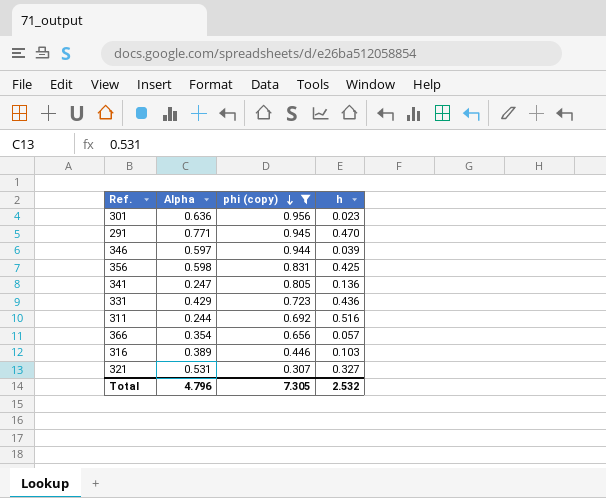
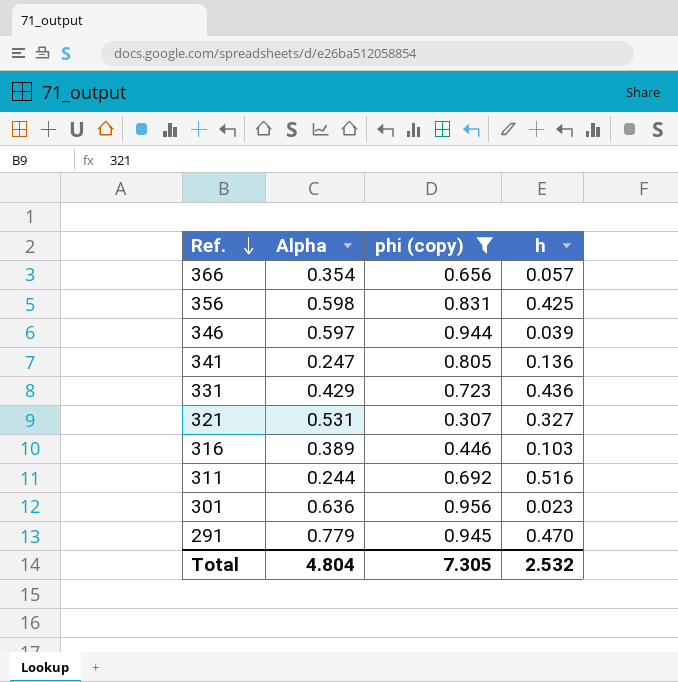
row order: phi (copy) descending -> Ref. descending
291 | Alpha: 0.771 -> 0.779
Total | Alpha: 4.796 -> 4.804

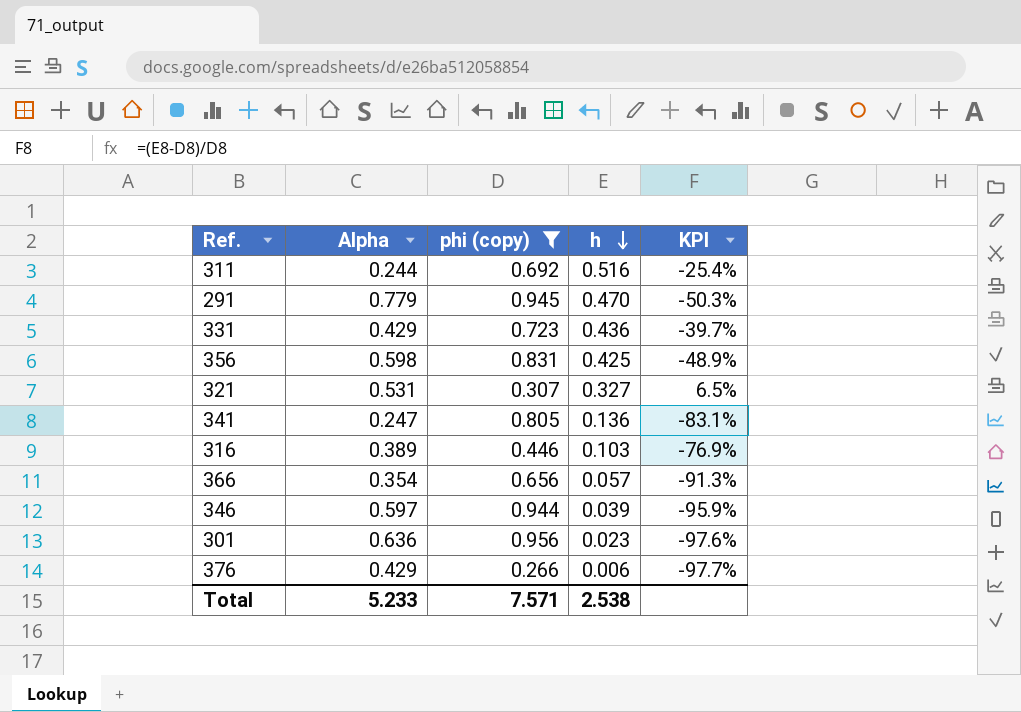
row order: Ref. descending -> h descending
column KPI | formula: none -> ([h] - [phi (copy)]) / [phi (copy)]
row 376: none -> 0.429 | 0.266 | 0.006 | -97.7%
Total | Alpha: 4.804 -> 5.233
Total | phi (copy): 7.305 -> 7.571
Total | h: 2.532 -> 2.538

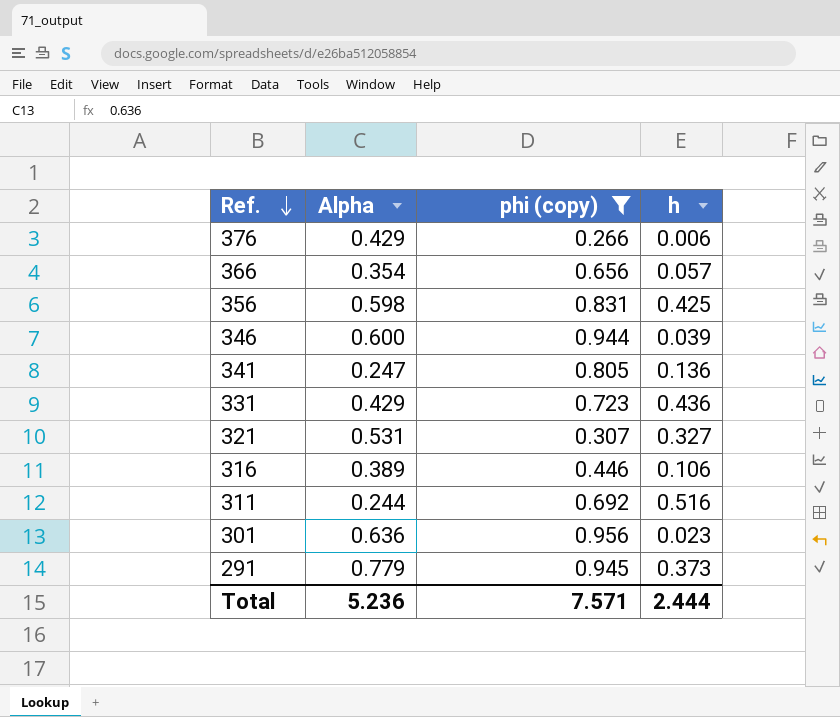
row order: h descending -> Ref. descending
column KPI | formula: ([h] - [phi (copy)]) / [phi (copy)] -> none
346 | Alpha: 0.597 -> 0.600
316 | h: 0.103 -> 0.106
291 | h: 0.470 -> 0.373
Total | Alpha: 5.233 -> 5.236
Total | h: 2.538 -> 2.444

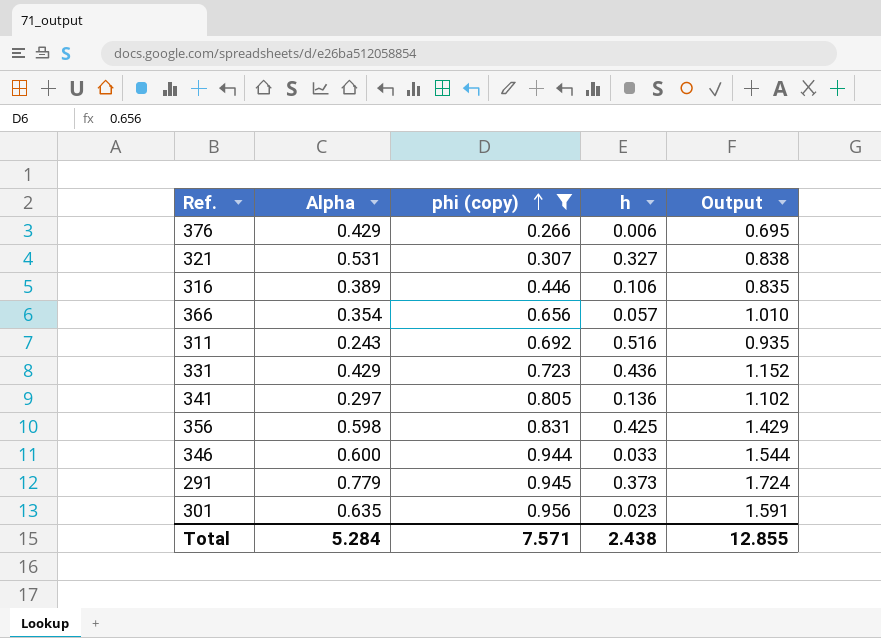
row order: Ref. descending -> phi (copy) ascending
column Output | formula: none -> [Alpha] + [phi (copy)]
311 | Alpha: 0.244 -> 0.243
341 | Alpha: 0.247 -> 0.297
346 | h: 0.039 -> 0.033
301 | Alpha: 0.636 -> 0.635
Total | Alpha: 5.236 -> 5.284
Total | h: 2.444 -> 2.438

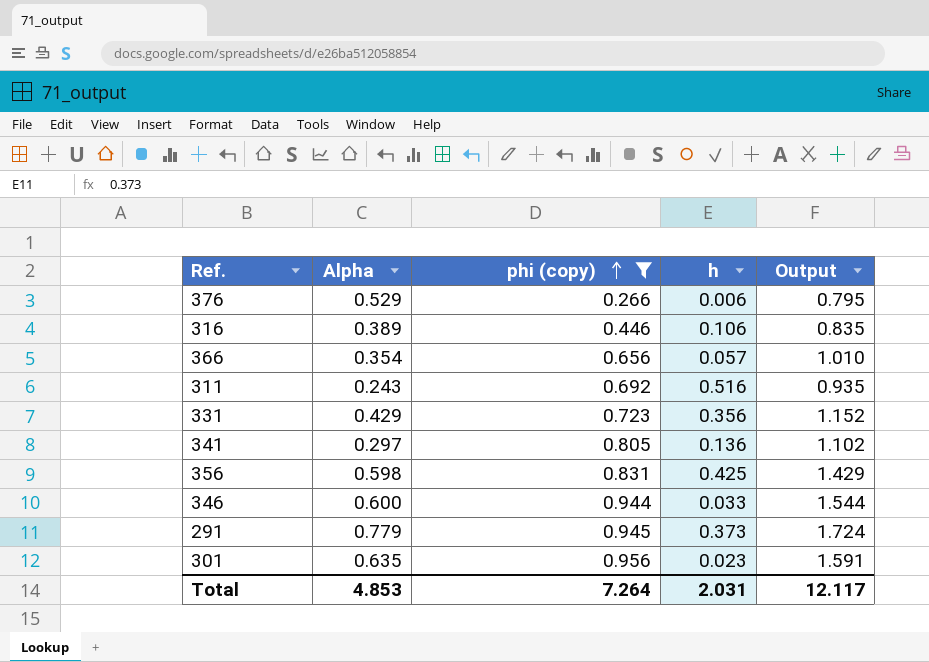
row 321: 0.531 | 0.307 | 0.327 | 0.838 -> none
376 | Alpha: 0.429 -> 0.529
376 | Output: 0.695 -> 0.795
331 | h: 0.436 -> 0.356
Total | Alpha: 5.284 -> 4.853
Total | phi (copy): 7.571 -> 7.264
Total | h: 2.438 -> 2.031
Total | Output: 12.855 -> 12.117

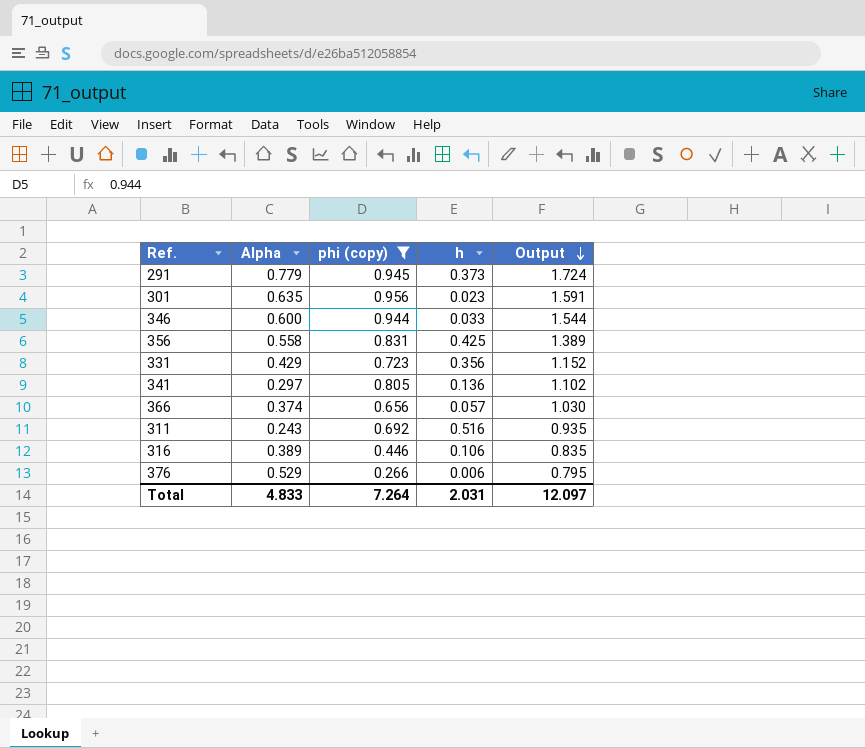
row order: phi (copy) ascending -> Output descending
356 | Alpha: 0.598 -> 0.558
356 | Output: 1.429 -> 1.389
366 | Alpha: 0.354 -> 0.374
366 | Output: 1.010 -> 1.030
Total | Alpha: 4.853 -> 4.833
Total | Output: 12.117 -> 12.097

